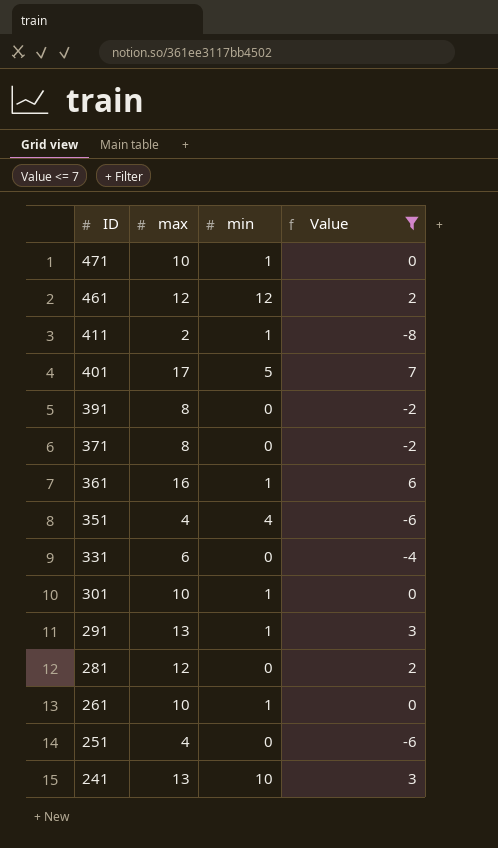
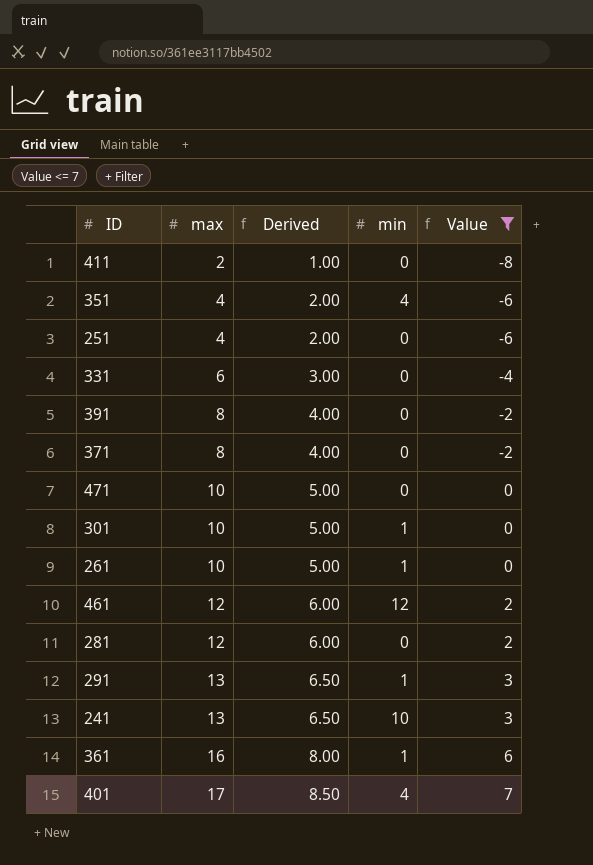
row order: ID descending -> max ascending
column Derived | formula: none -> [max] * 0.5
411 | min: 1 -> 0
471 | min: 1 -> 0
401 | min: 5 -> 4

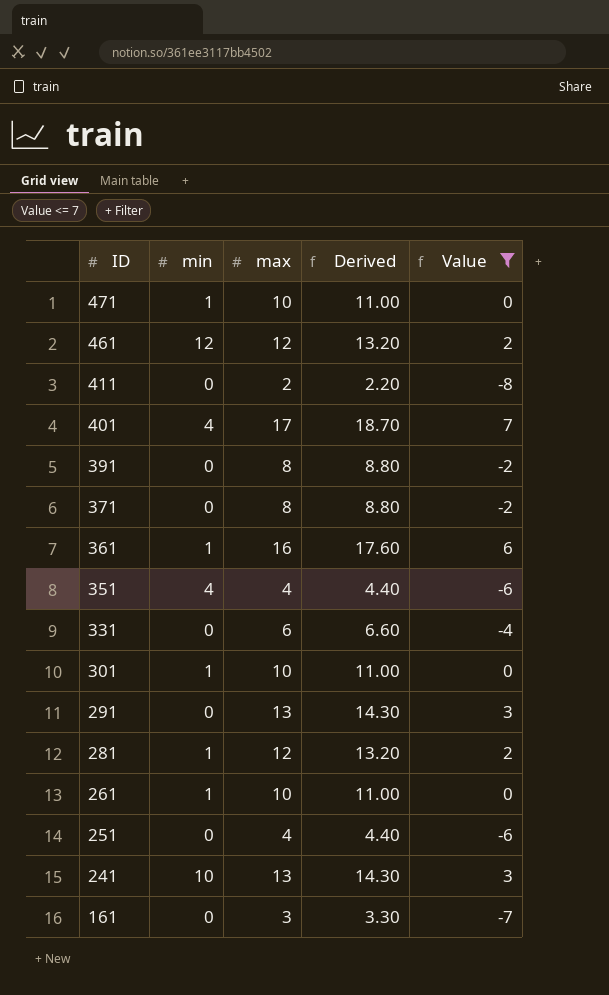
row order: max ascending -> ID descending
column min | position: 4 -> 2
column Derived | formula: [max] * 0.5 -> [max] * 1.1
471 | min: 0 -> 1
291 | min: 1 -> 0
281 | min: 0 -> 1
row 161: none -> 0 | 3 | 3.30 | -7

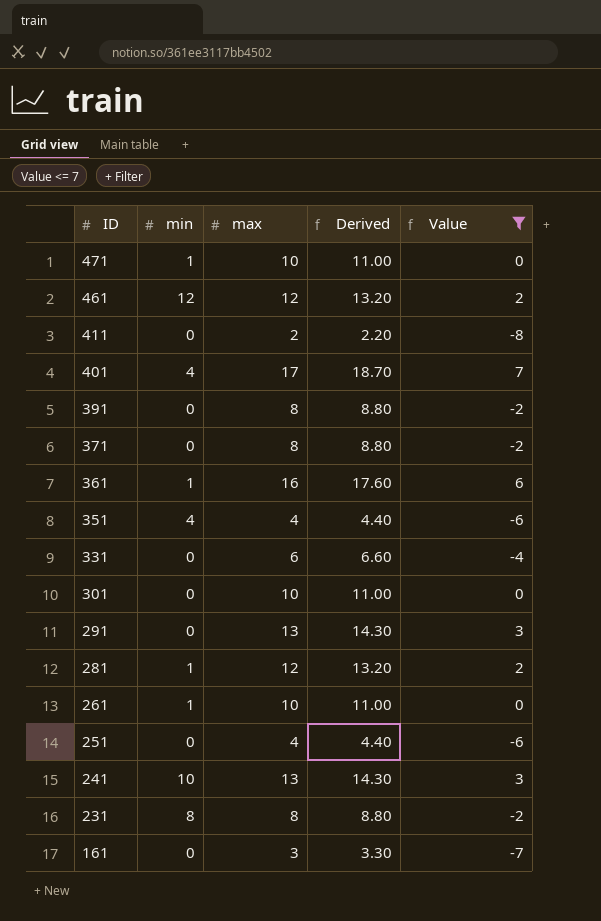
301 | min: 1 -> 0
row 231: none -> 8 | 8 | 8.80 | -2

